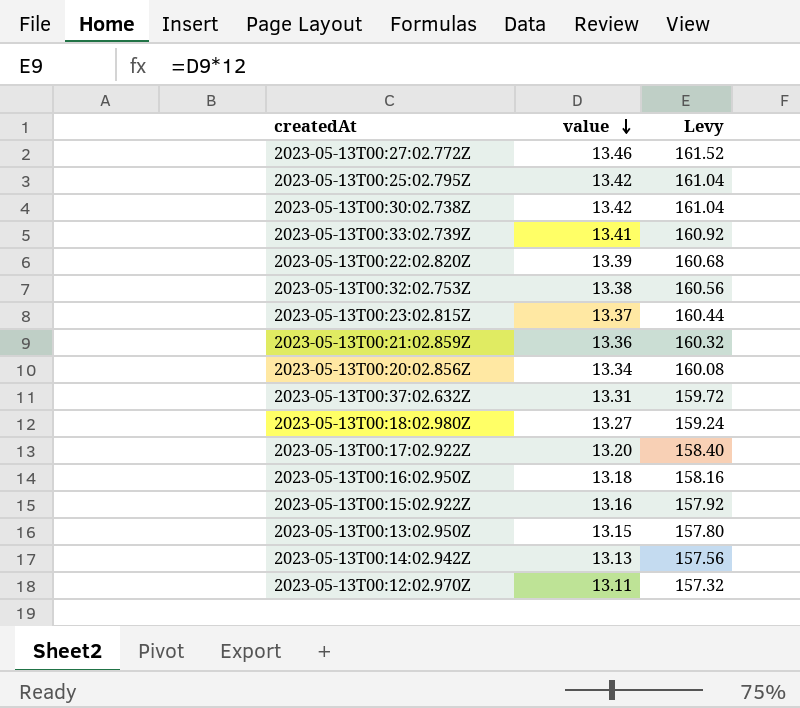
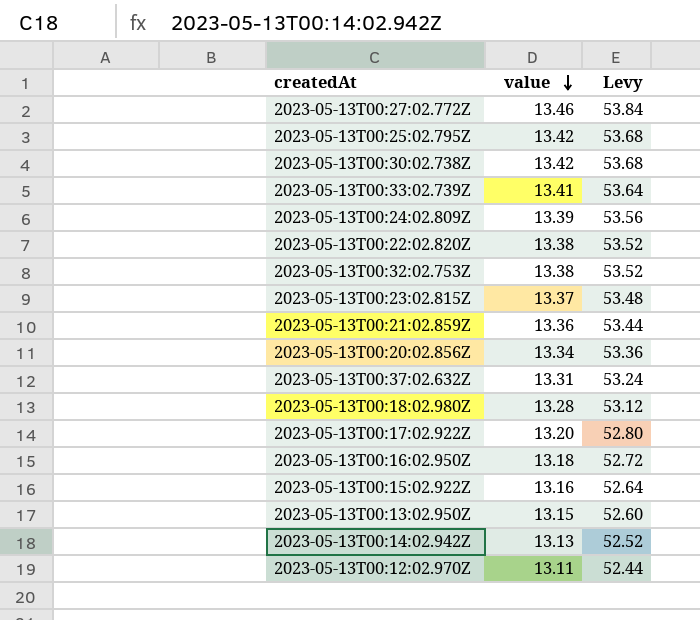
column Levy | formula: [value] * 12 -> [value] * 4
row 2023-05-13T00:24:02.809Z: none -> 13.39 | 53.56
2023-05-13T00:22:02.820Z | value: 13.39 -> 13.38
2023-05-13T00:18:02.980Z | value: 13.27 -> 13.28

